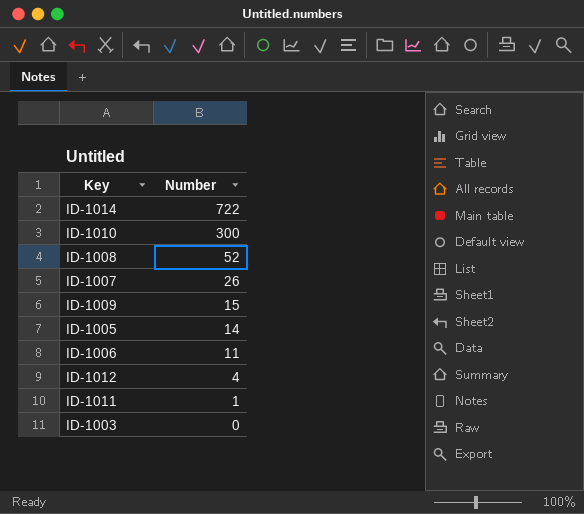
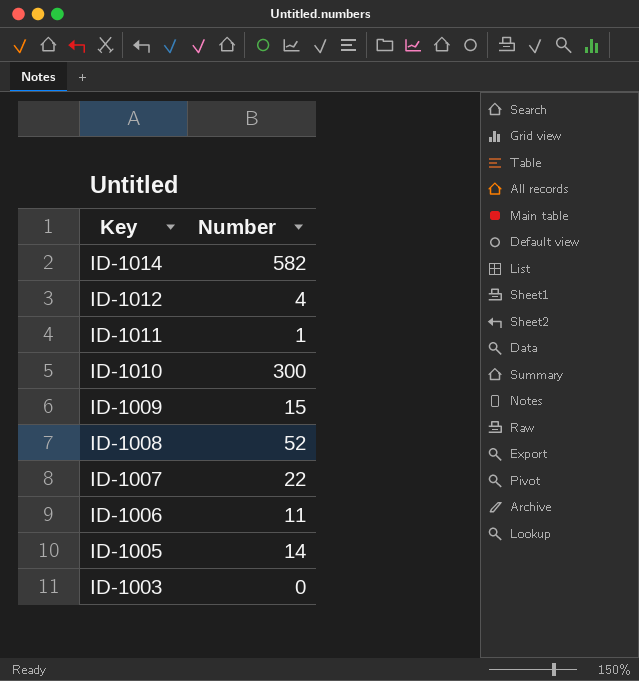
row order: Number descending -> Key descending
ID-1014 | Number: 722 -> 582
ID-1007 | Number: 26 -> 22

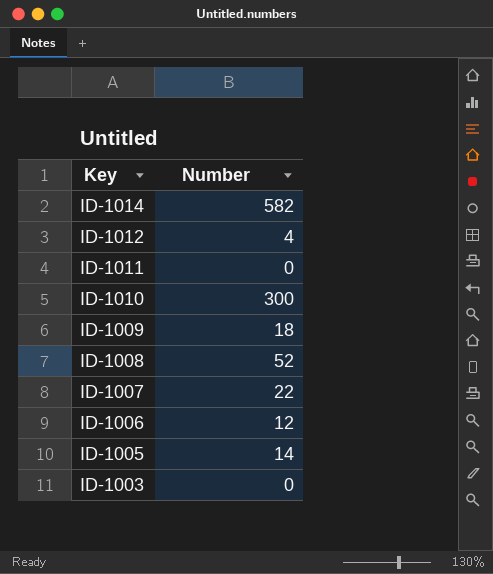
ID-1011 | Number: 1 -> 0
ID-1009 | Number: 15 -> 18
ID-1006 | Number: 11 -> 12

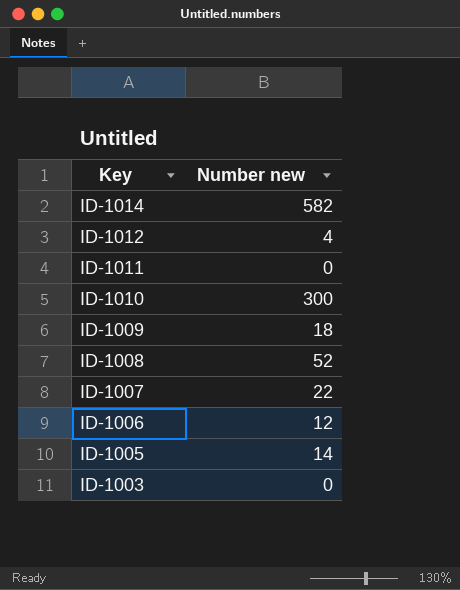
column name: Number -> Number new

